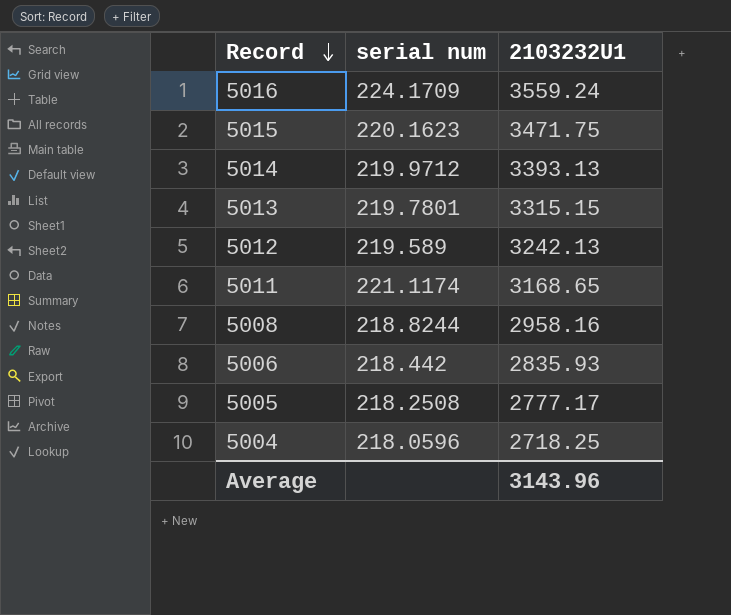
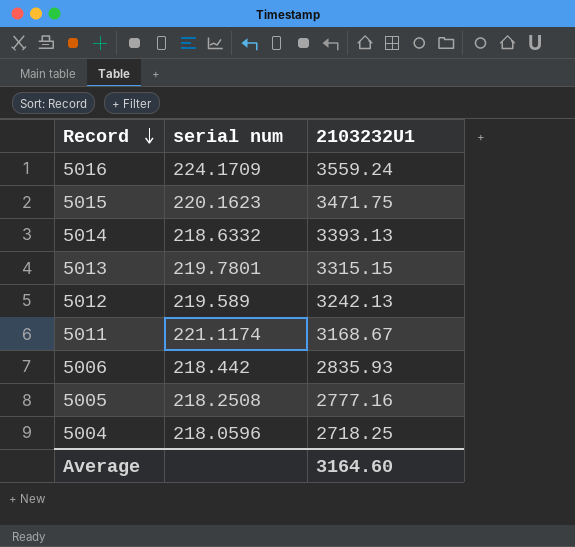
row 5008: 218.8244 | 2958.16 -> none
5014 | serial num: 219.9712 -> 218.6332
5011 | 2103232U1: 3168.65 -> 3168.67
5005 | 2103232U1: 2777.17 -> 2777.16
Average | 2103232U1: 3143.96 -> 3164.60

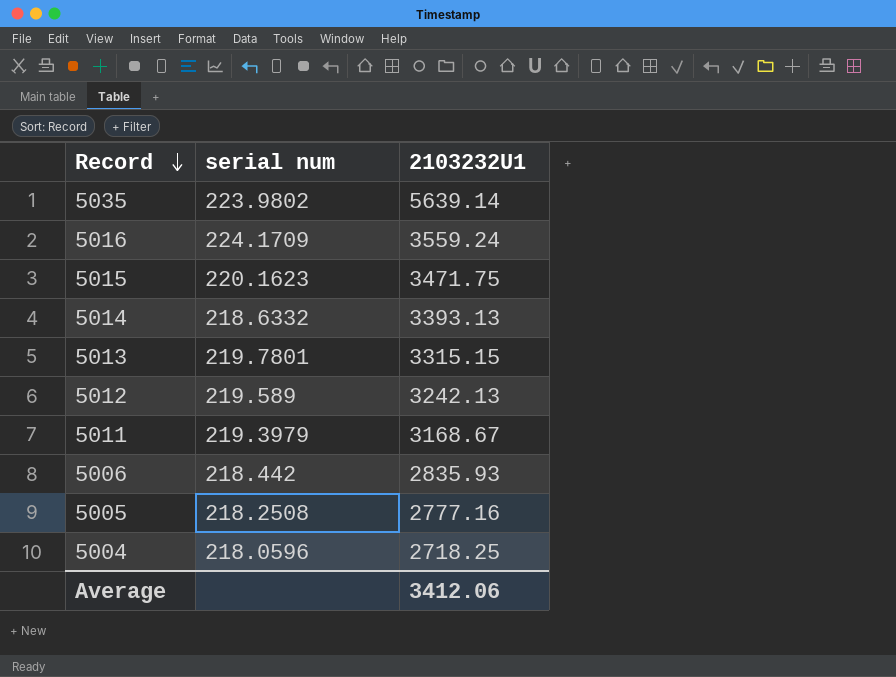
row 5035: none -> 223.9802 | 5639.14
5011 | serial num: 221.1174 -> 219.3979
Average | 2103232U1: 3164.60 -> 3412.06

